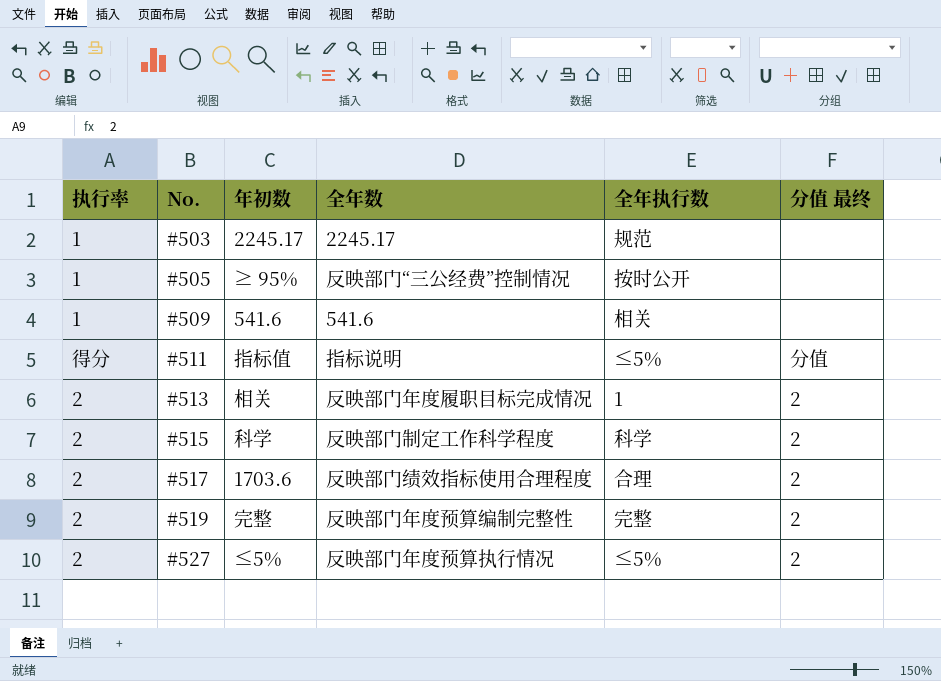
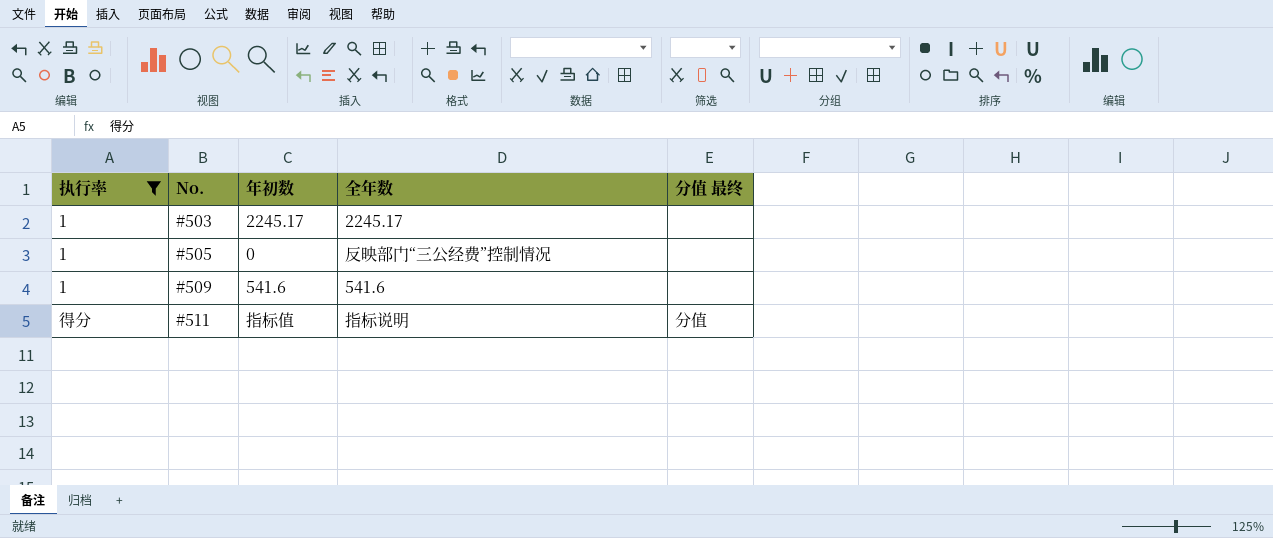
filter: none -> 执行率 != 2
column 全年执行数 | position: 5 -> none
#505 | 年初数: ≥ 95% -> 0

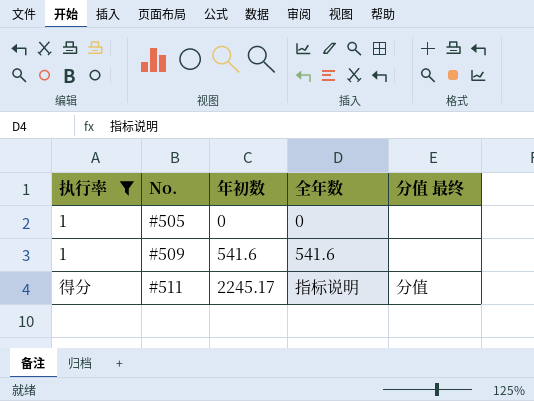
row #503: 1 | 2245.17 | 2245.17 | none -> none
#505 | 全年数: 反映部门“三公经费”控制情况 -> 0
#511 | 年初数: 指标值 -> 2245.17

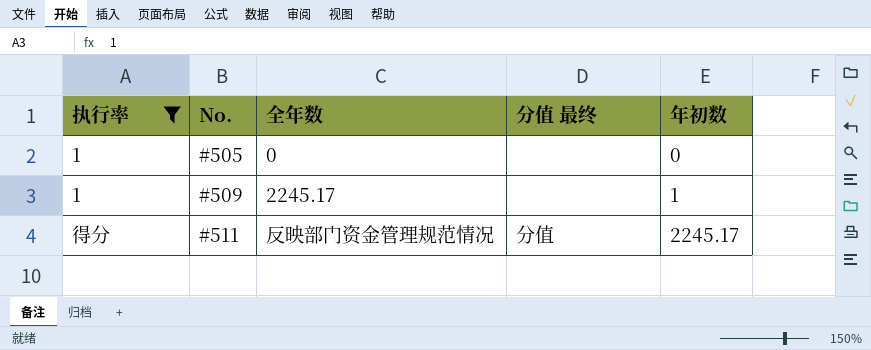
column 年初数 | position: 3 -> 5
#509 | 全年数: 541.6 -> 2245.17
#509 | 年初数: 541.6 -> 1
#511 | 全年数: 指标说明 -> 反映部门资金管理规范情况

